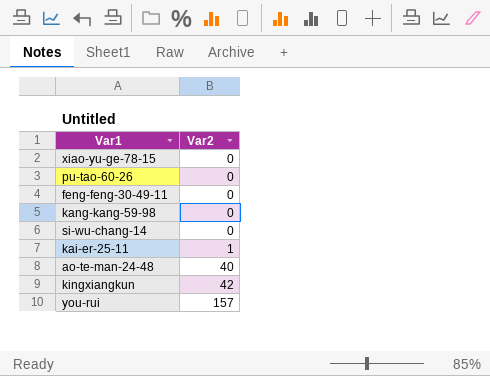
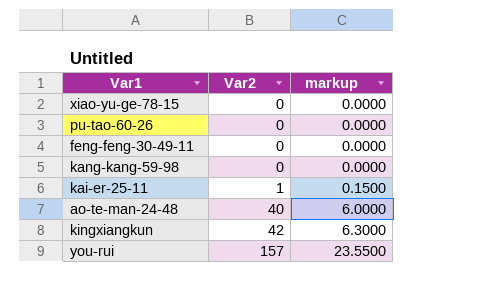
column markup | formula: none -> [Var2] * 0.15
row si-wu-chang-14: 0 -> none

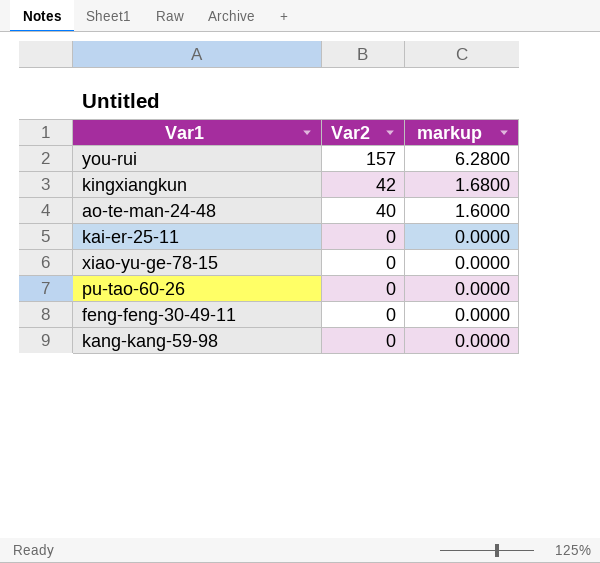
row order: Var2 ascending -> Var2 descending
column markup | formula: [Var2] * 0.15 -> [Var2] * 0.04
kai-er-25-11 | Var2: 1 -> 0

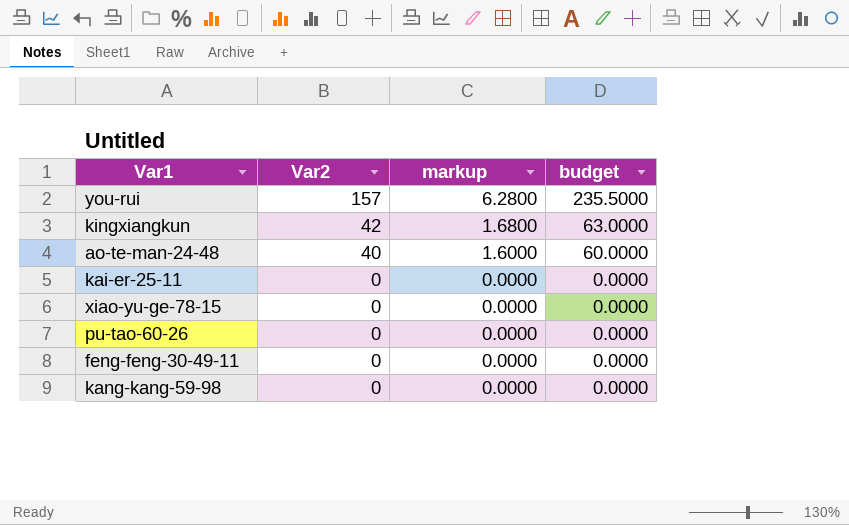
column budget | formula: none -> [Var2] * 1.5

